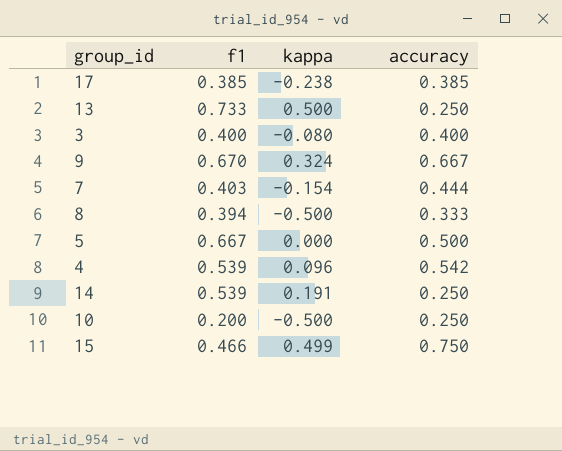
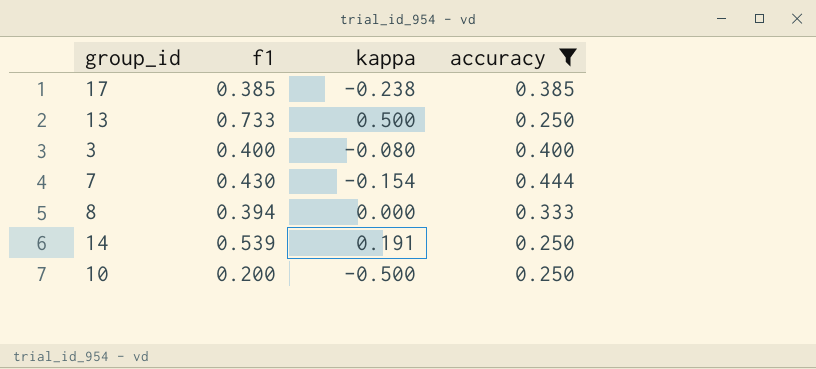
filter: none -> accuracy <= 0.444
7 | f1: 0.403 -> 0.430
8 | kappa: -0.500 -> 0.000

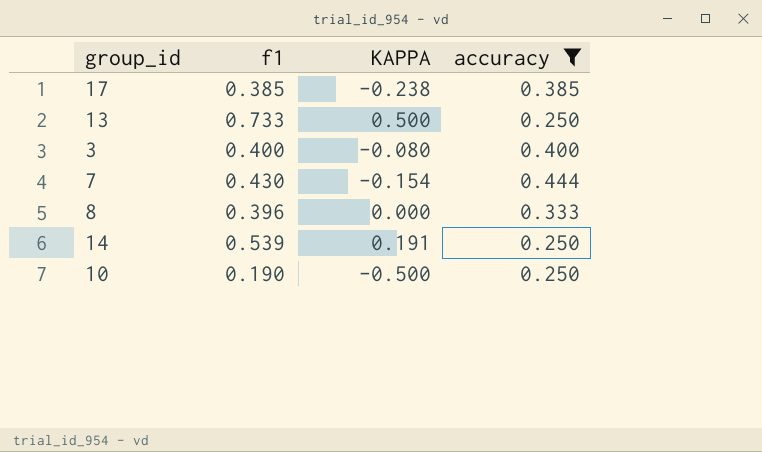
column name: kappa -> KAPPA
8 | f1: 0.394 -> 0.396
10 | f1: 0.200 -> 0.190

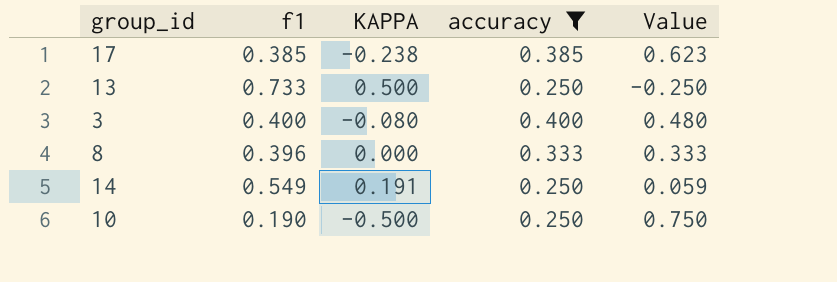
column Value | formula: none -> [accuracy] - [KAPPA]
row 7: 0.430 | -0.154 | 0.444 -> none
14 | f1: 0.539 -> 0.549

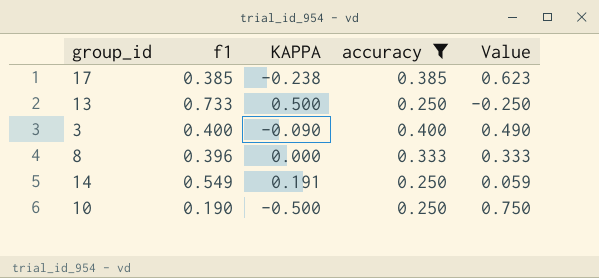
3 | KAPPA: -0.080 -> -0.090
3 | Value: 0.480 -> 0.490

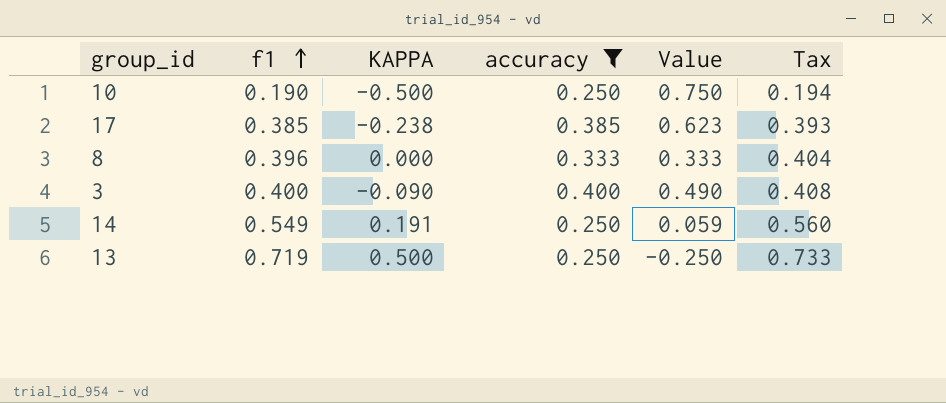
row order: none -> f1 ascending
column Tax | formula: none -> [f1] * 1.02
13 | f1: 0.733 -> 0.719

